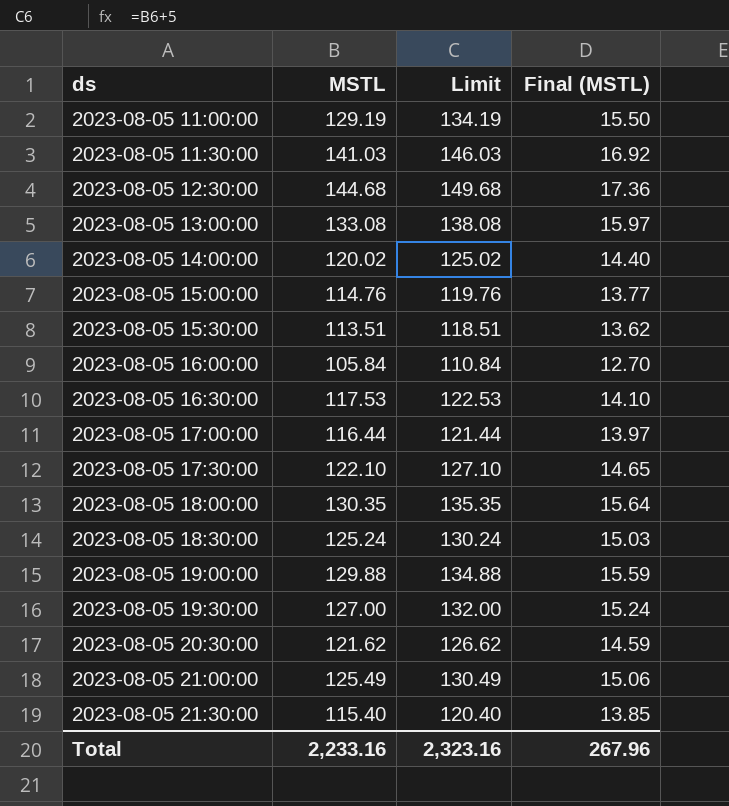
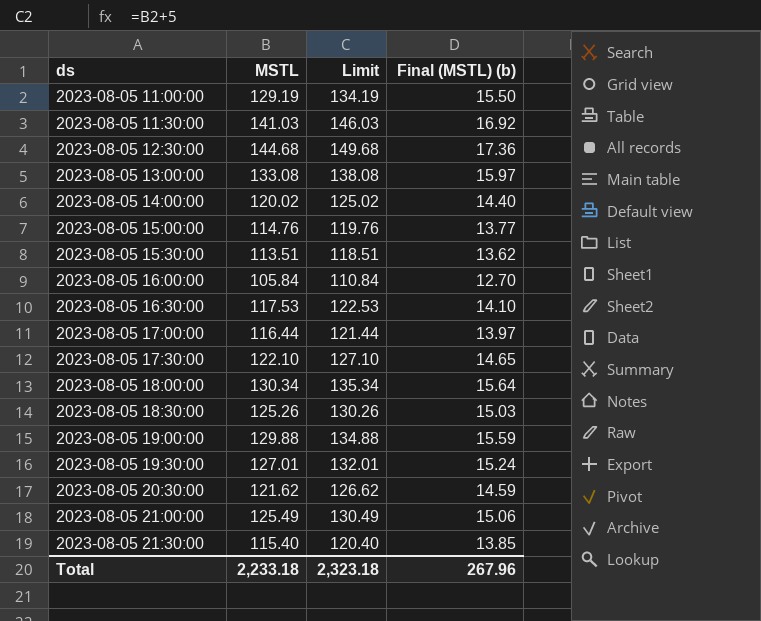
column name: Final (MSTL) -> Final (MSTL) (b)
2023-08-05 18:00:00 | MSTL: 130.35 -> 130.34
2023-08-05 18:00:00 | Limit: 135.35 -> 135.34
2023-08-05 18:30:00 | MSTL: 125.24 -> 125.26
2023-08-05 18:30:00 | Limit: 130.24 -> 130.26
2023-08-05 19:30:00 | MSTL: 127.00 -> 127.01
2023-08-05 19:30:00 | Limit: 132.00 -> 132.01
Total | MSTL: 2,233.16 -> 2,233.18
Total | Limit: 2,323.16 -> 2,323.18

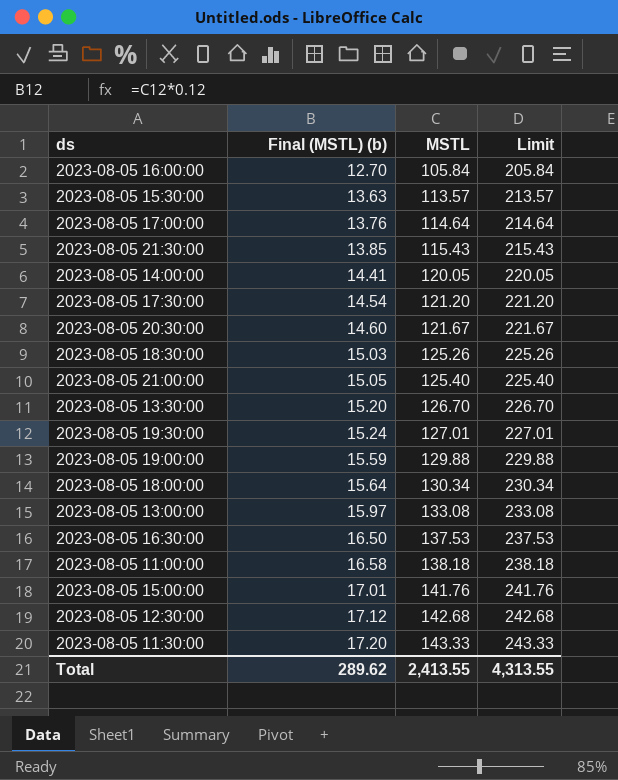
row order: ds ascending -> Final (MSTL) (b) ascending
column Final (MSTL) (b) | position: 4 -> 2
column Limit | formula: [MSTL] + 5 -> [MSTL] + 100
2023-08-05 15:30:00 | Final (MSTL) (b): 13.62 -> 13.63
2023-08-05 15:30:00 | MSTL: 113.51 -> 113.57
2023-08-05 17:00:00 | Final (MSTL) (b): 13.97 -> 13.76
2023-08-05 17:00:00 | MSTL: 116.44 -> 114.64
2023-08-05 21:30:00 | MSTL: 115.40 -> 115.43
2023-08-05 14:00:00 | Final (MSTL) (b): 14.40 -> 14.41
2023-08-05 14:00:00 | MSTL: 120.02 -> 120.05
2023-08-05 17:30:00 | Final (MSTL) (b): 14.65 -> 14.54
2023-08-05 17:30:00 | MSTL: 122.10 -> 121.20
2023-08-05 20:30:00 | Final (MSTL) (b): 14.59 -> 14.60
2023-08-05 20:30:00 | MSTL: 121.62 -> 121.67
2023-08-05 21:00:00 | Final (MSTL) (b): 15.06 -> 15.05
2023-08-05 21:00:00 | MSTL: 125.49 -> 125.40
row 2023-08-05 13:30:00: none -> 15.20 | 126.70 | 226.70
2023-08-05 16:30:00 | Final (MSTL) (b): 14.10 -> 16.50
2023-08-05 16:30:00 | MSTL: 117.53 -> 137.53
2023-08-05 11:00:00 | Final (MSTL) (b): 15.50 -> 16.58
2023-08-05 11:00:00 | MSTL: 129.19 -> 138.18
2023-08-05 15:00:00 | Final (MSTL) (b): 13.77 -> 17.01
2023-08-05 15:00:00 | MSTL: 114.76 -> 141.76
2023-08-05 12:30:00 | Final (MSTL) (b): 17.36 -> 17.12
2023-08-05 12:30:00 | MSTL: 144.68 -> 142.68
2023-08-05 11:30:00 | Final (MSTL) (b): 16.92 -> 17.20
2023-08-05 11:30:00 | MSTL: 141.03 -> 143.33
Total | Final (MSTL) (b): 267.96 -> 289.62
Total | MSTL: 2,233.18 -> 2,413.55
Total | Limit: 2,323.18 -> 4,313.55

